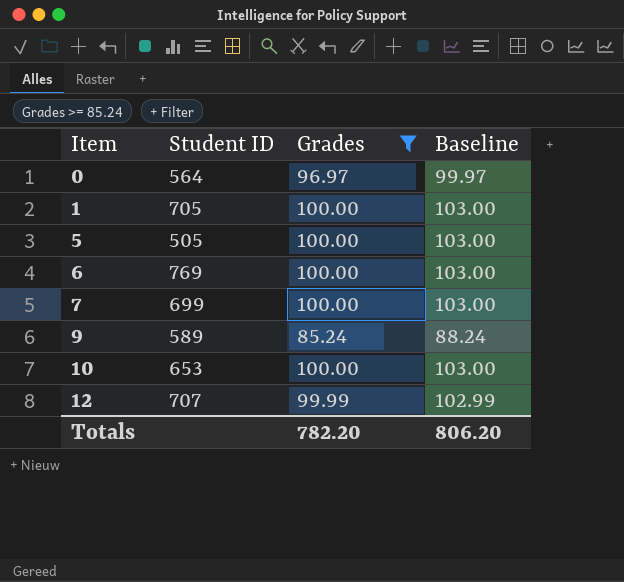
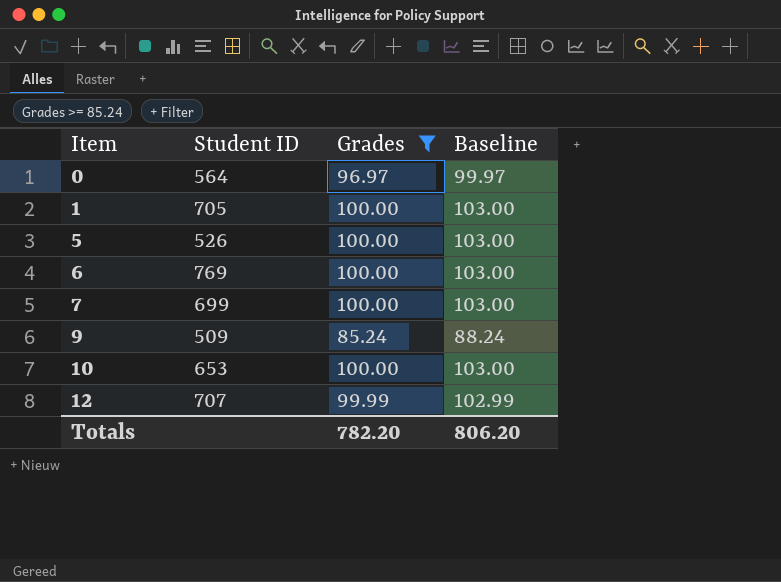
5 | Student ID: 505 -> 526
9 | Student ID: 589 -> 509

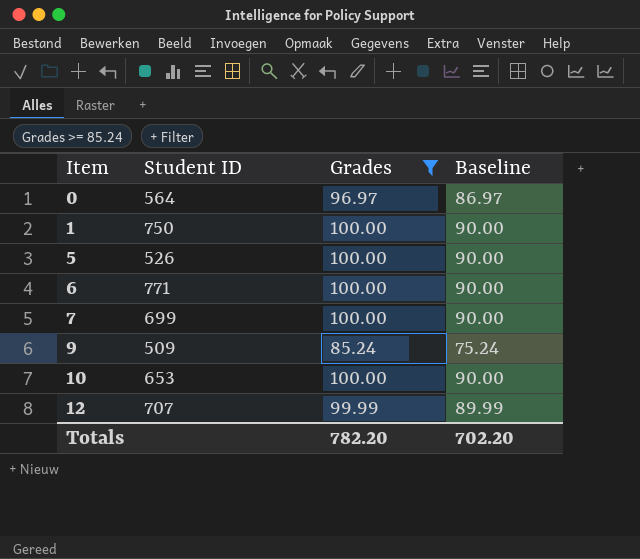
column Baseline | formula: [Grades] + 3 -> [Grades] - 10
1 | Student ID: 705 -> 750
6 | Student ID: 769 -> 771
Totals | Baseline: 806.20 -> 702.20

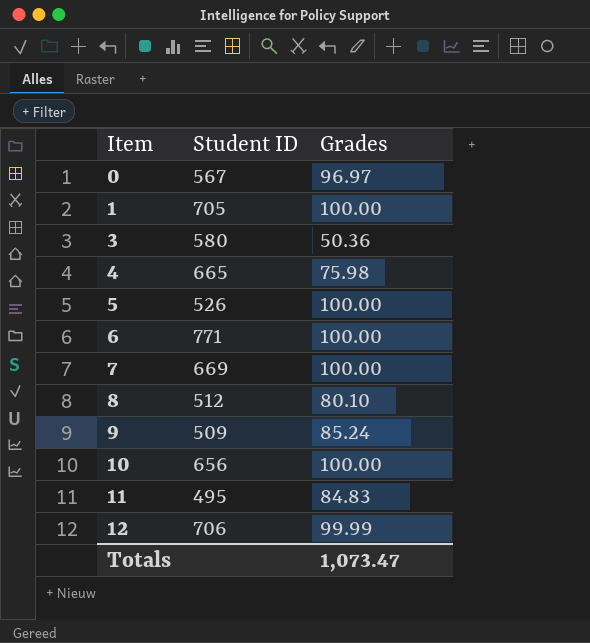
filter: Grades >= 85.24 -> none
column Baseline | formula: [Grades] - 10 -> none
0 | Student ID: 564 -> 567
1 | Student ID: 750 -> 705
7 | Student ID: 699 -> 669
10 | Student ID: 653 -> 656
12 | Student ID: 707 -> 706
Totals | Grades: 782.20 -> 1,073.47

